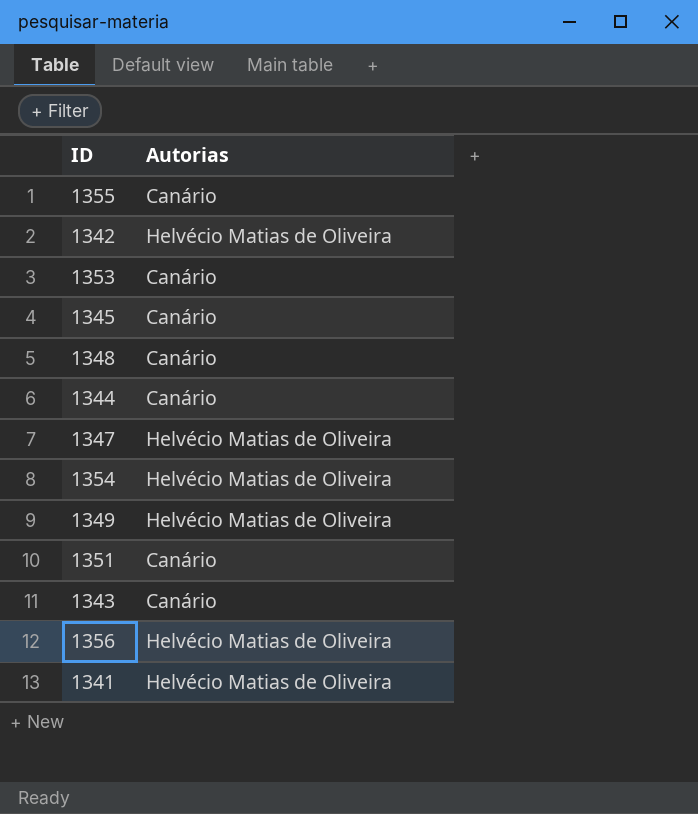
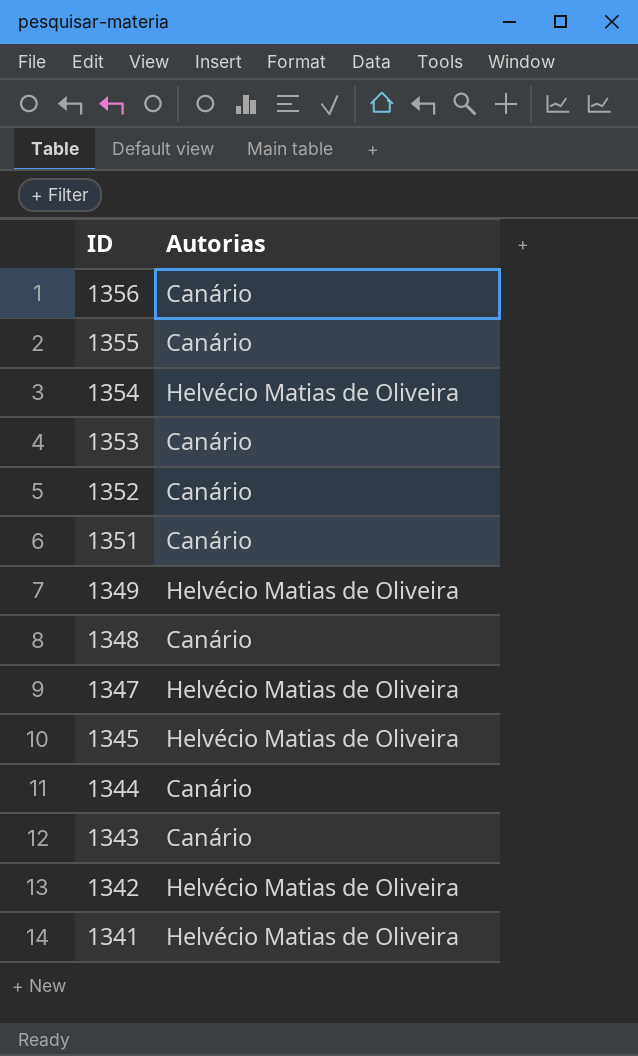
row order: none -> ID descending
1356 | Autorias: Helvécio Matias de Oliveira -> Canário
row 1352: none -> Canário
1345 | Autorias: Canário -> Helvécio Matias de Oliveira

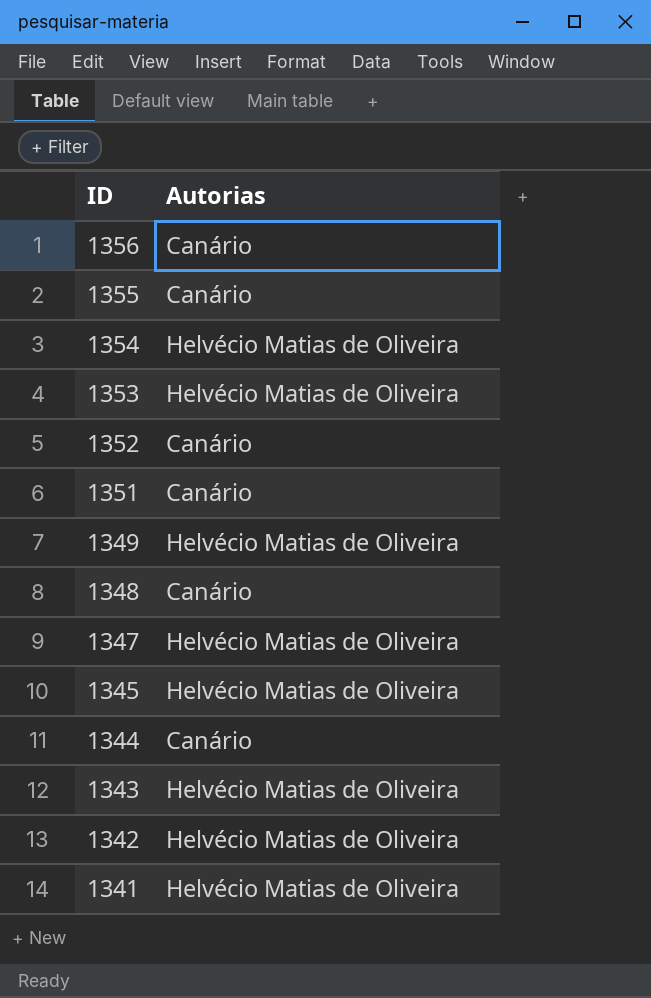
1353 | Autorias: Canário -> Helvécio Matias de Oliveira
1343 | Autorias: Canário -> Helvécio Matias de Oliveira

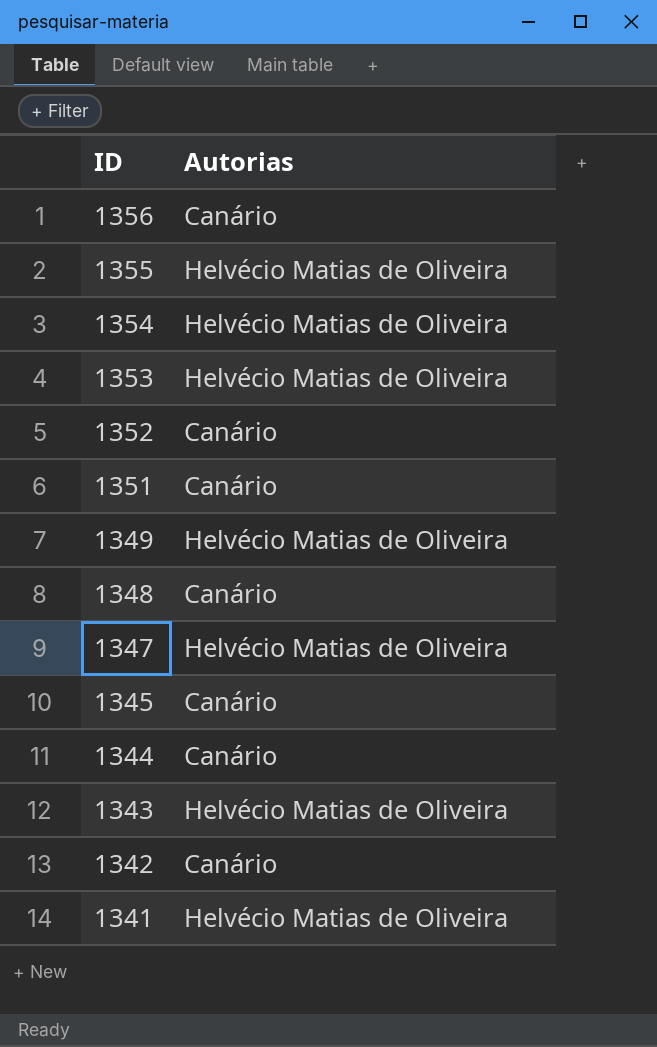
1355 | Autorias: Canário -> Helvécio Matias de Oliveira
1345 | Autorias: Helvécio Matias de Oliveira -> Canário
1342 | Autorias: Helvécio Matias de Oliveira -> Canário

